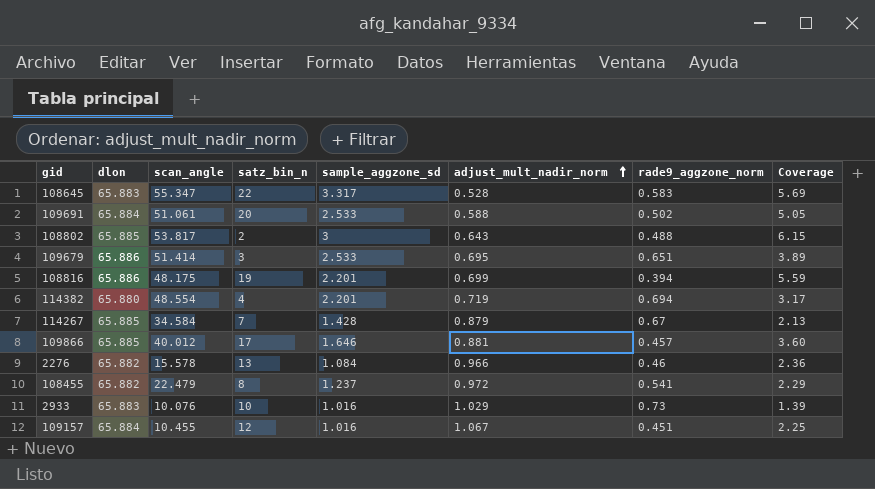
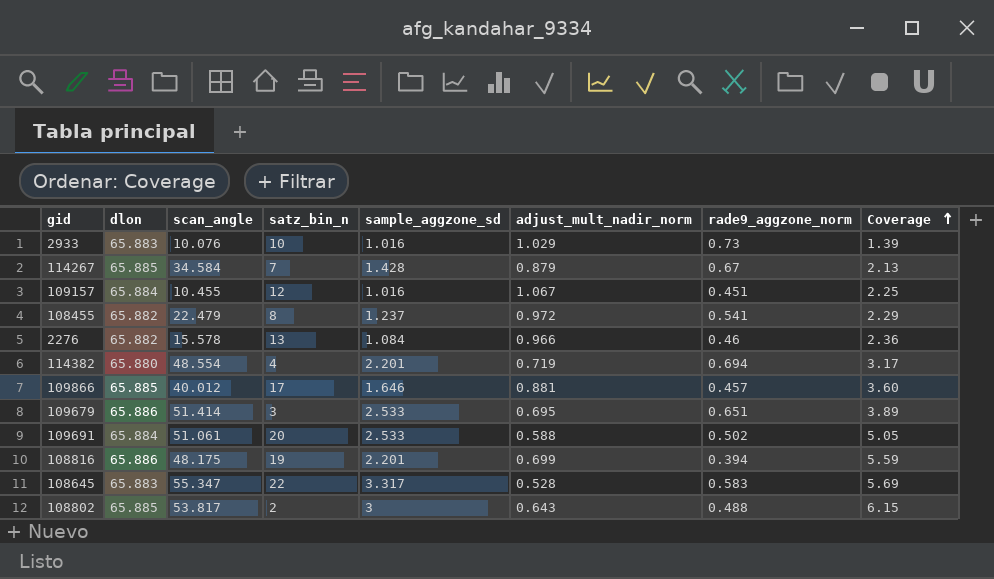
row order: adjust_mult_nadir_norm ascending -> Coverage ascending

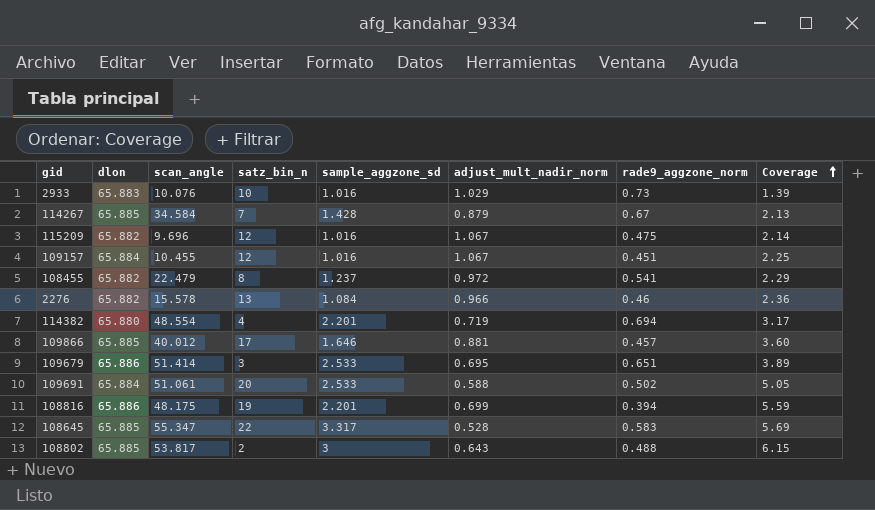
row 115209: none -> 65.882 | 9.696 | 12 | 1.016 | 1.067 | 0.475 | 2.14
108645 | dlon: 65.883 -> 65.885

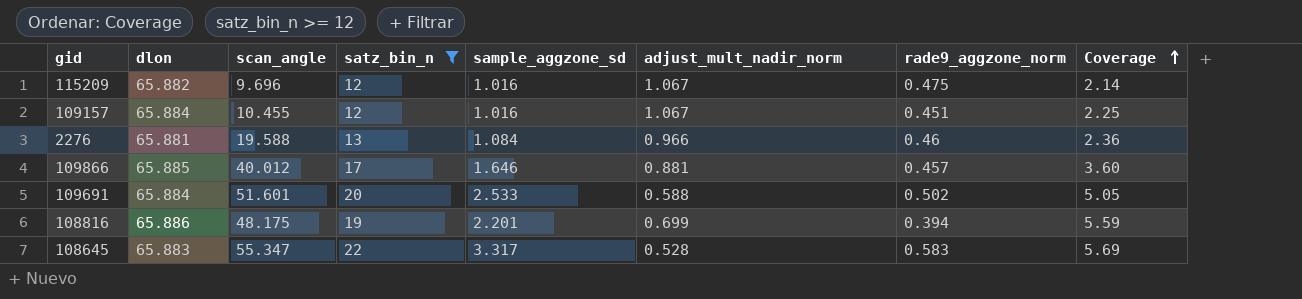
filter: none -> satz_bin_n >= 12
2276 | dlon: 65.882 -> 65.881
2276 | scan_angle: 15.578 -> 19.588
109691 | scan_angle: 51.061 -> 51.601
108645 | dlon: 65.885 -> 65.883

